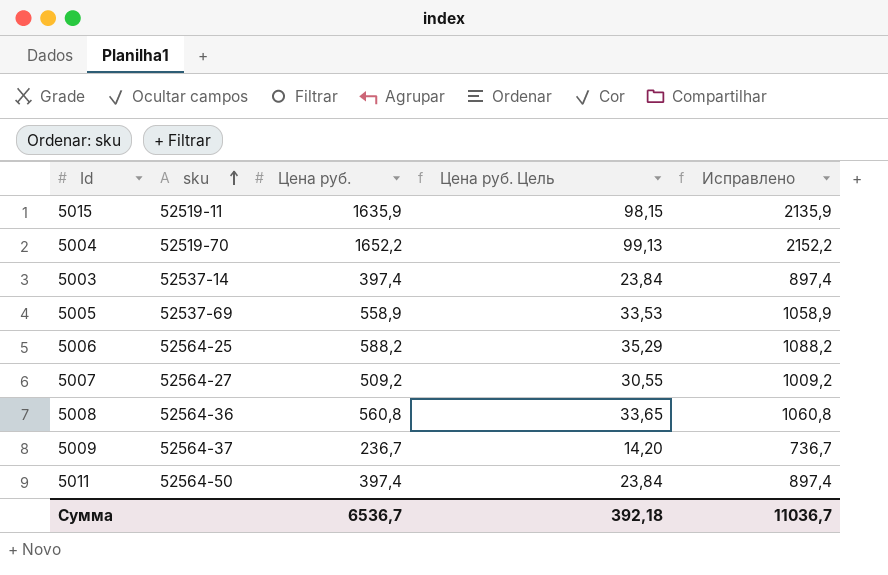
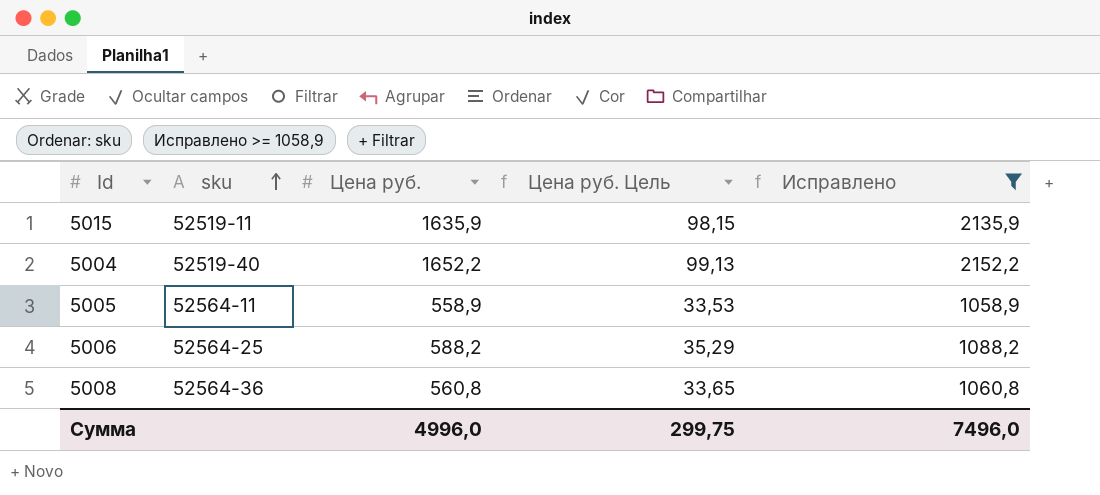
filter: none -> Исправлено >= 1058,9
5004 | sku: 52519-70 -> 52519-40
5005 | sku: 52537-69 -> 52564-11
Сумма | Цена руб.: 6536,7 -> 4996,0
Сумма | Цена руб. Цель: 392,18 -> 299,75
Сумма | Исправлено: 11036,7 -> 7496,0

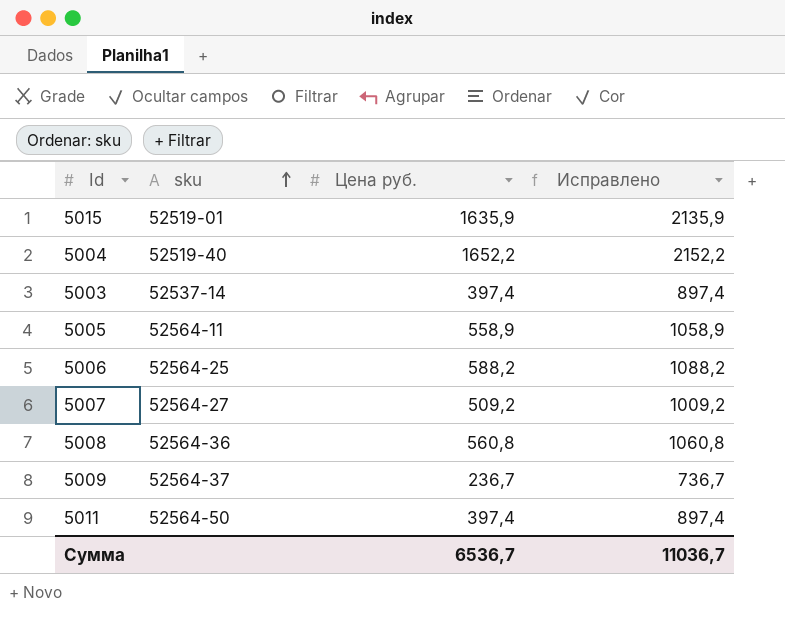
filter: Исправлено >= 1058,9 -> none
column Цена руб. Цель | formula: [Цена руб.] * 0,06 -> none
5015 | sku: 52519-11 -> 52519-01
Сумма | Цена руб.: 4996,0 -> 6536,7
Сумма | Исправлено: 7496,0 -> 11036,7

